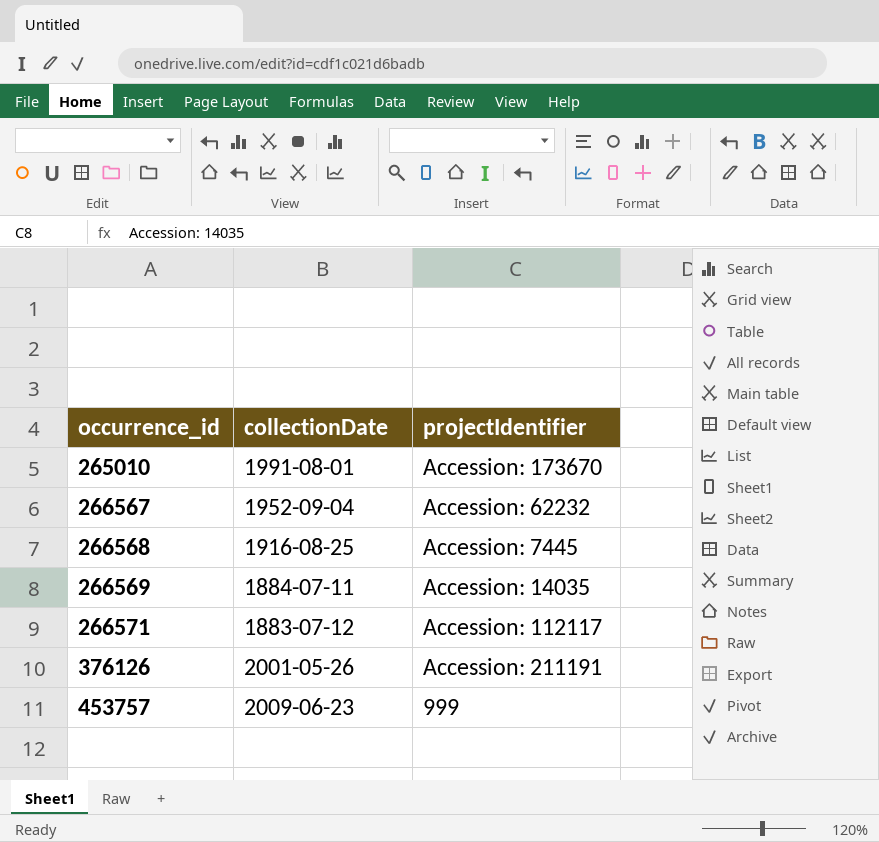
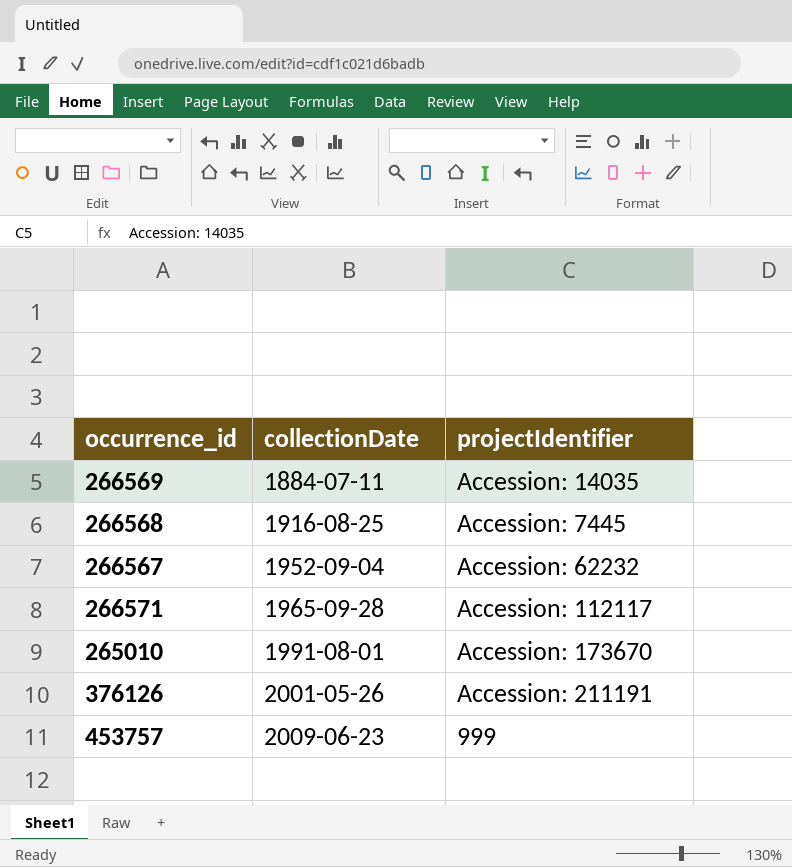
row order: occurrence_id ascending -> collectionDate ascending
266571 | collectionDate: 1883-07-12 -> 1965-09-28

